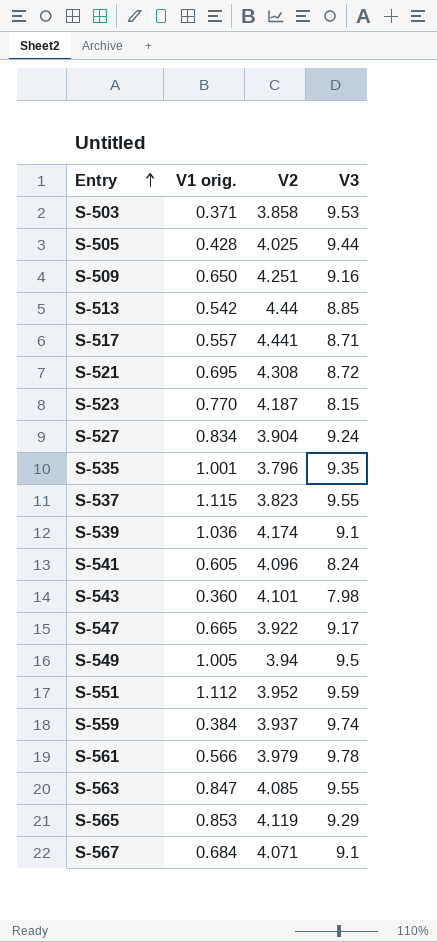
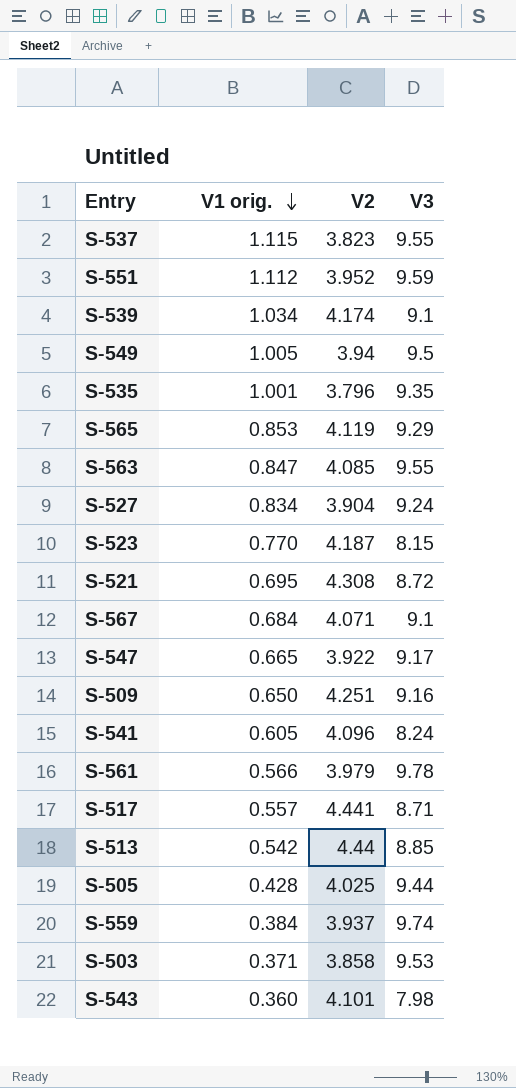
row order: Entry ascending -> V1 orig. descending
S-539 | V1 orig.: 1.036 -> 1.034

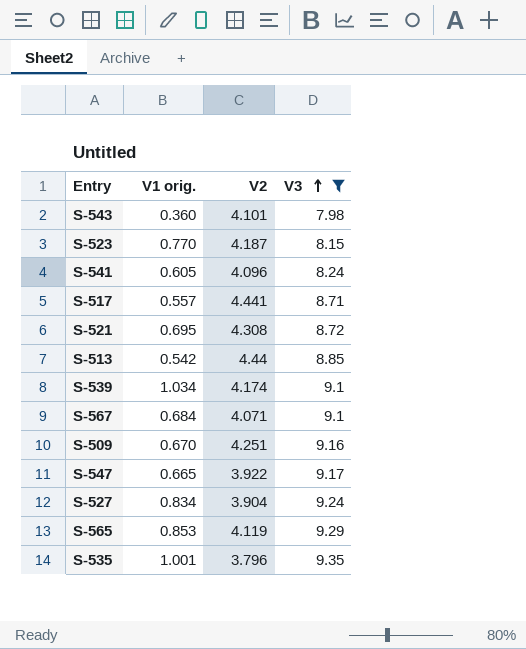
filter: none -> V3 <= 9.35
row order: V1 orig. descending -> V3 ascending
S-509 | V1 orig.: 0.650 -> 0.670

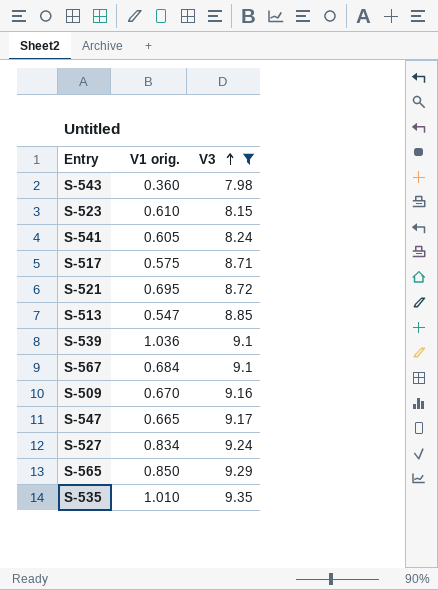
column V2 | position: 3 -> none
S-523 | V1 orig.: 0.770 -> 0.610
S-517 | V1 orig.: 0.557 -> 0.575
S-513 | V1 orig.: 0.542 -> 0.547
S-539 | V1 orig.: 1.034 -> 1.036
S-565 | V1 orig.: 0.853 -> 0.850
S-535 | V1 orig.: 1.001 -> 1.010

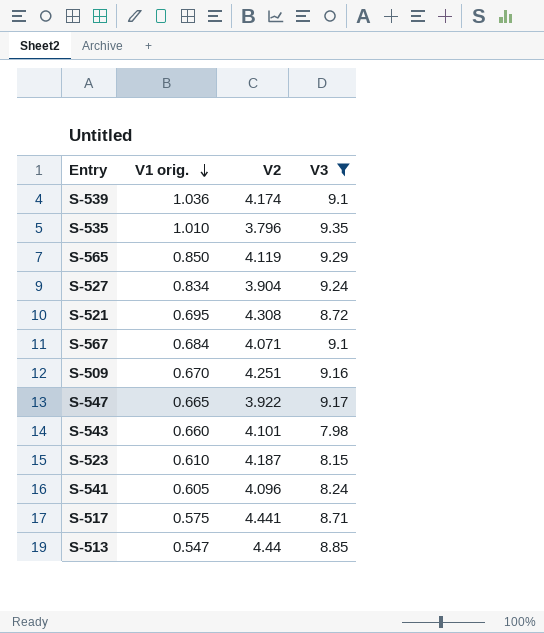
row order: V3 ascending -> V1 orig. descending
column V2 | position: none -> 3
S-543 | V1 orig.: 0.360 -> 0.660

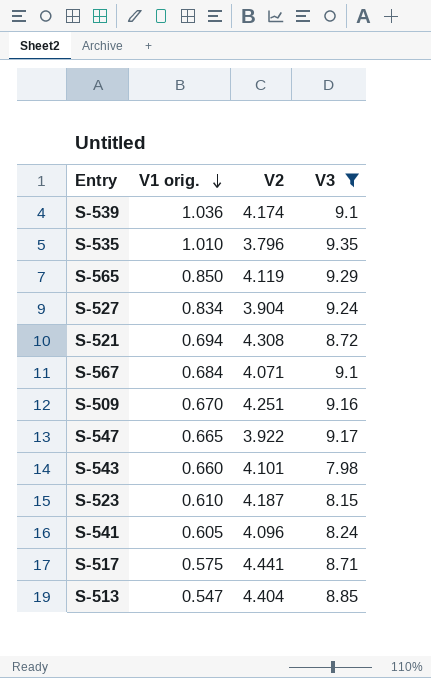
S-521 | V1 orig.: 0.695 -> 0.694
S-513 | V2: 4.44 -> 4.404

